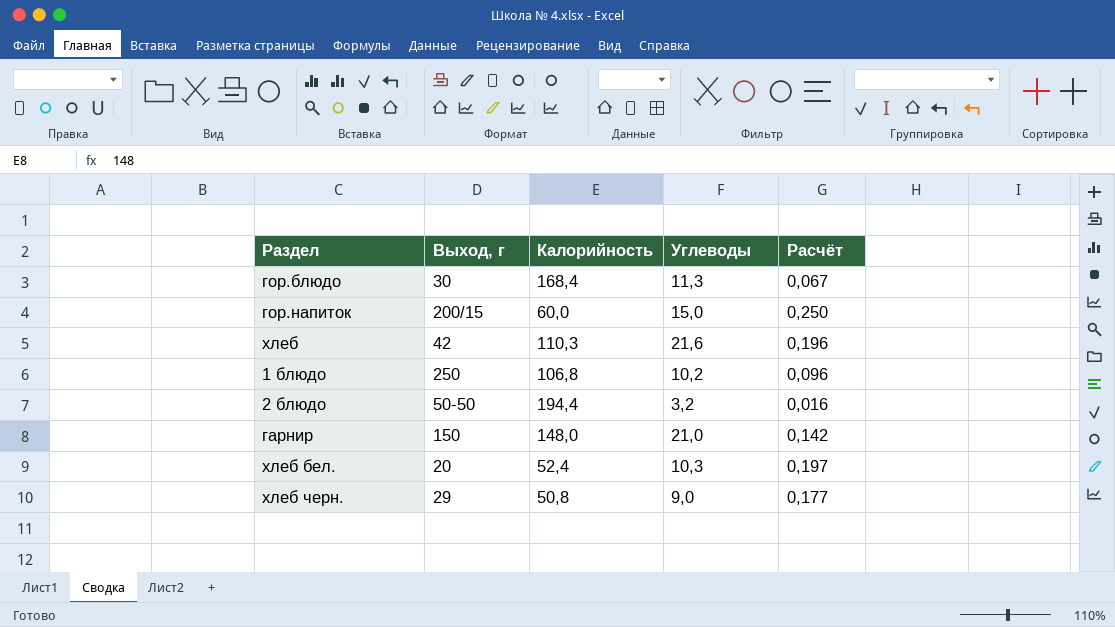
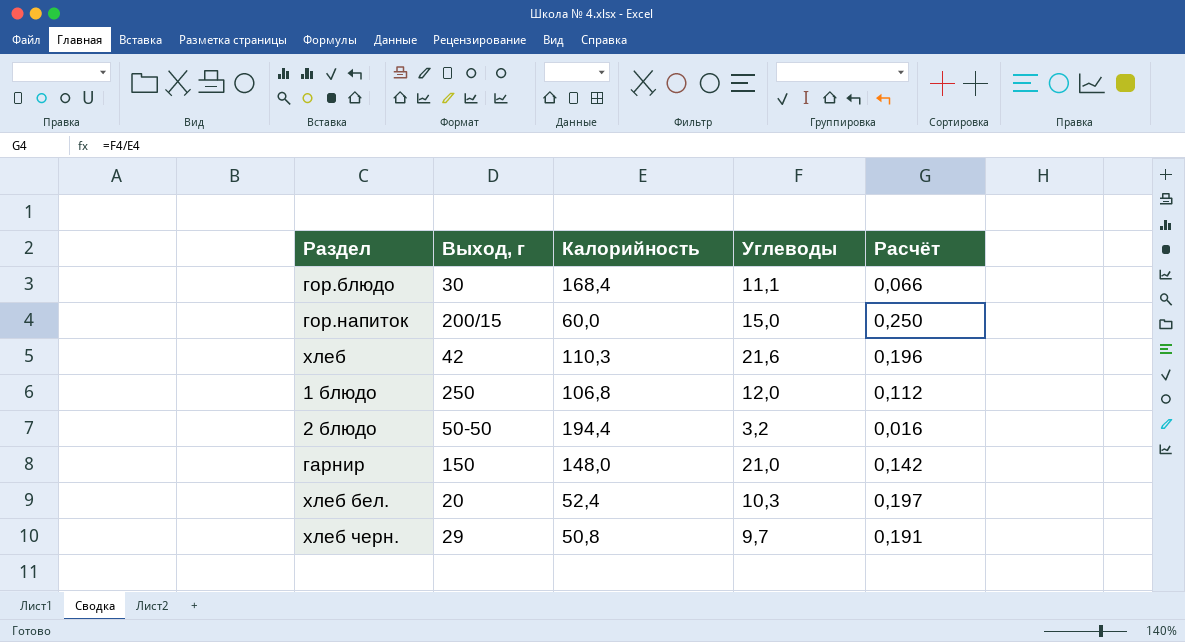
гор.блюдо | Углеводы: 11,3 -> 11,1
гор.блюдо | Расчёт: 0,067 -> 0,066
1 блюдо | Углеводы: 10,2 -> 12,0
1 блюдо | Расчёт: 0,096 -> 0,112
хлеб черн. | Углеводы: 9,0 -> 9,7
хлеб черн. | Расчёт: 0,177 -> 0,191

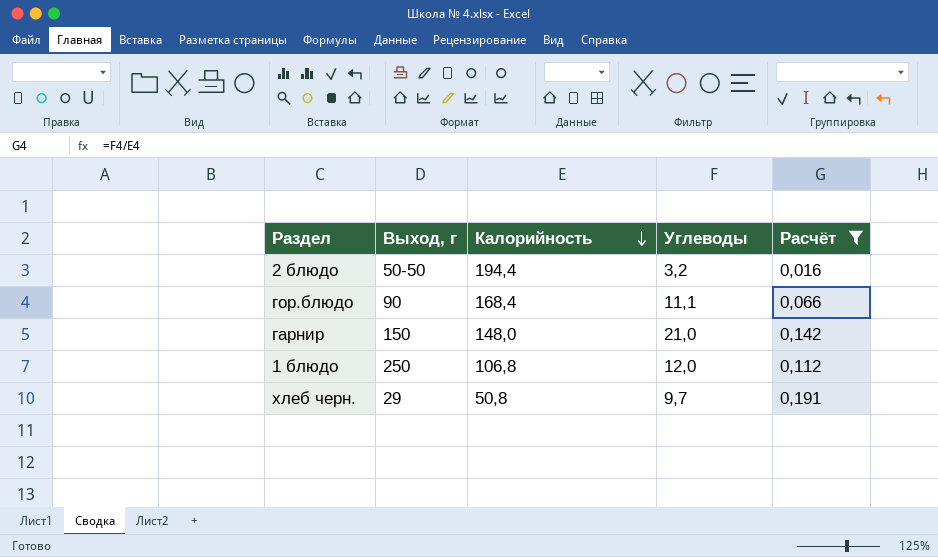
filter: none -> Расчёт <= 0,191
row order: none -> Калорийность descending
гор.блюдо | Выход, г: 30 -> 90

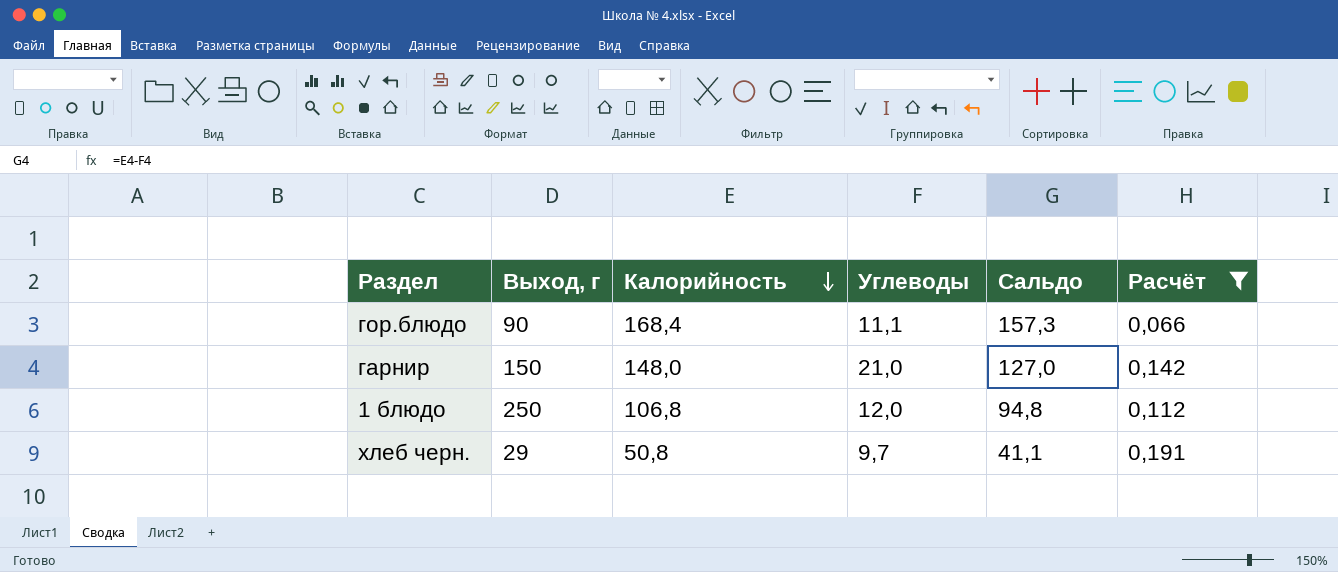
column Сальдо | formula: none -> [Калорийность] - [Углеводы]
row 2 блюдо: 50-50 | 194,4 | 3,2 | 0,016 -> none

